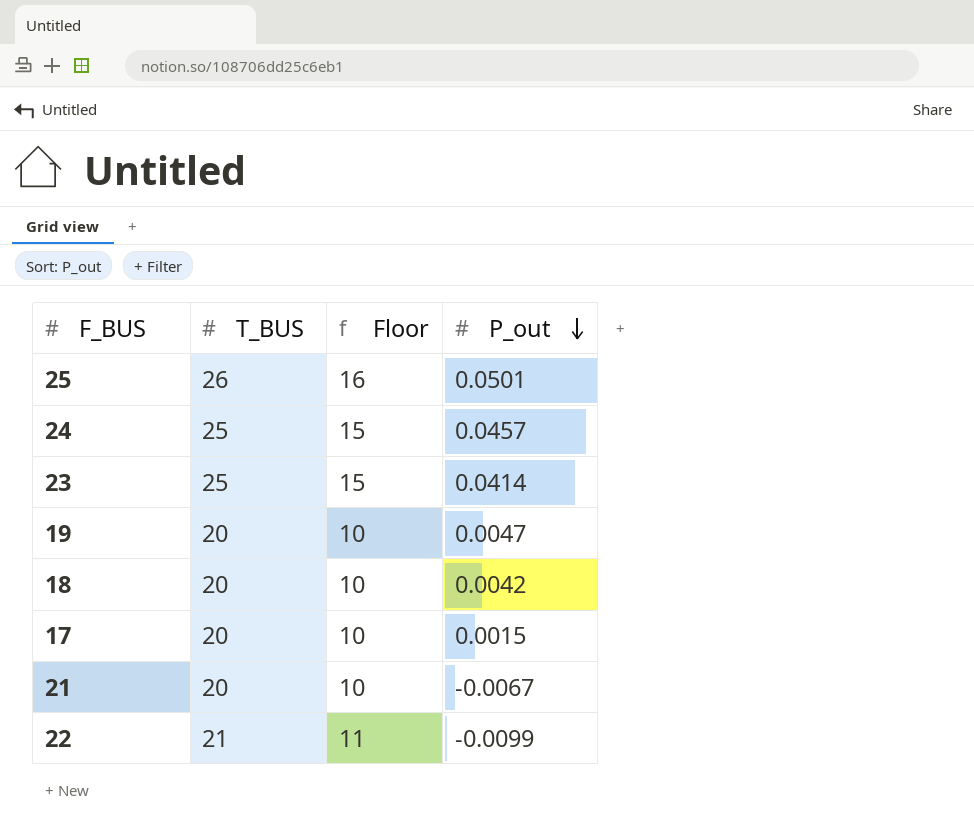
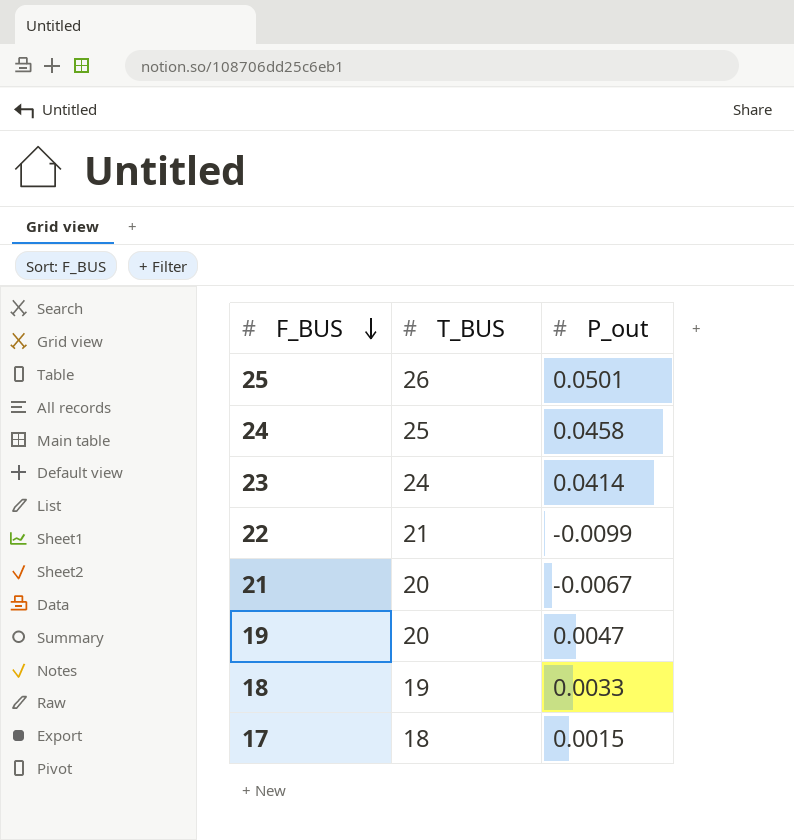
row order: P_out descending -> F_BUS descending
column Floor | formula: [T_BUS] - 10 -> none
24 | P_out: 0.0457 -> 0.0458
23 | T_BUS: 25 -> 24
18 | T_BUS: 20 -> 19
18 | P_out: 0.0042 -> 0.0033
17 | T_BUS: 20 -> 18

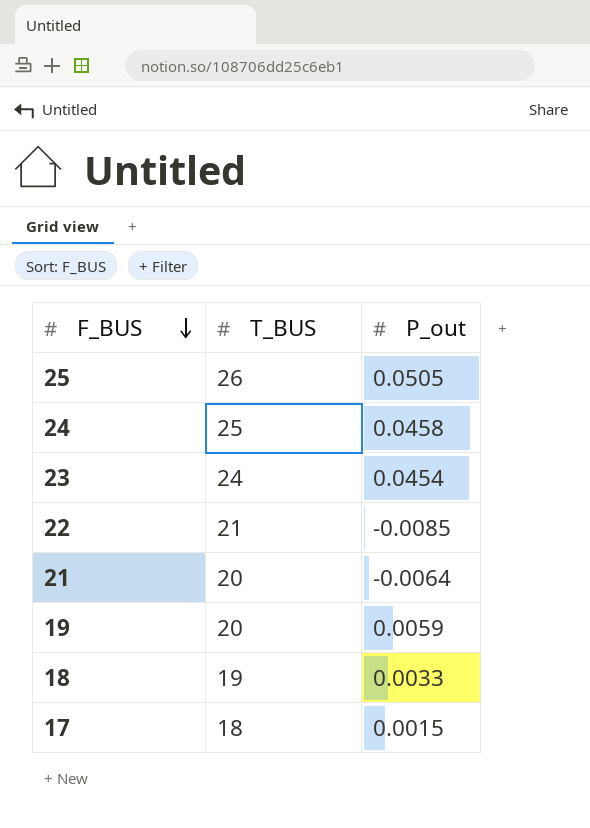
25 | P_out: 0.0501 -> 0.0505
23 | P_out: 0.0414 -> 0.0454
22 | P_out: -0.0099 -> -0.0085
21 | P_out: -0.0067 -> -0.0064
19 | P_out: 0.0047 -> 0.0059

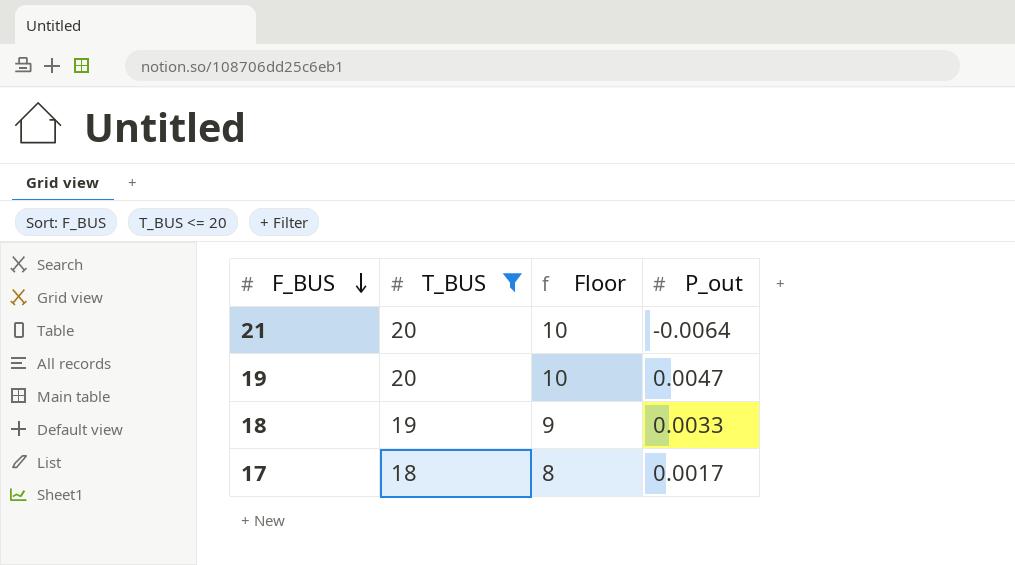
filter: none -> T_BUS <= 20
column Floor | formula: none -> [T_BUS] - 10
19 | P_out: 0.0059 -> 0.0047
17 | P_out: 0.0015 -> 0.0017

